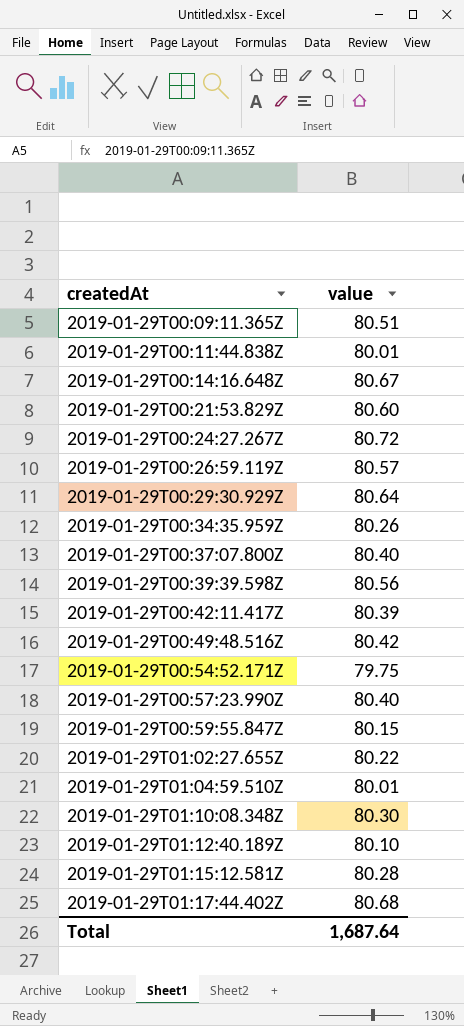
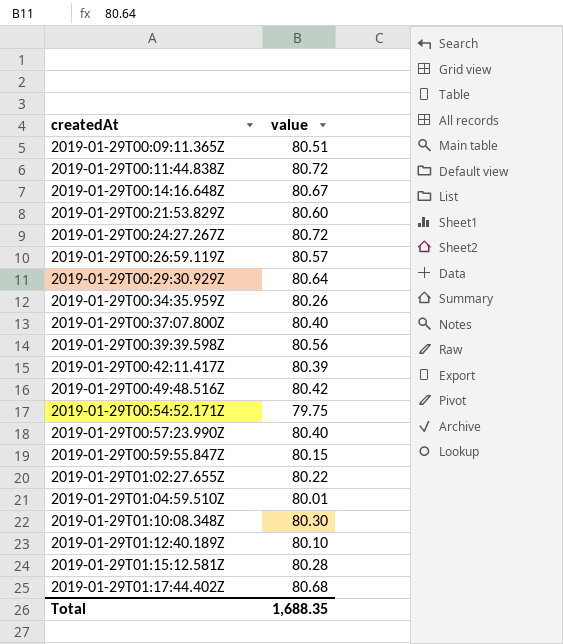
2019-01-29T00:11:44.838Z | value: 80.01 -> 80.72
Total | value: 1,687.64 -> 1,688.35

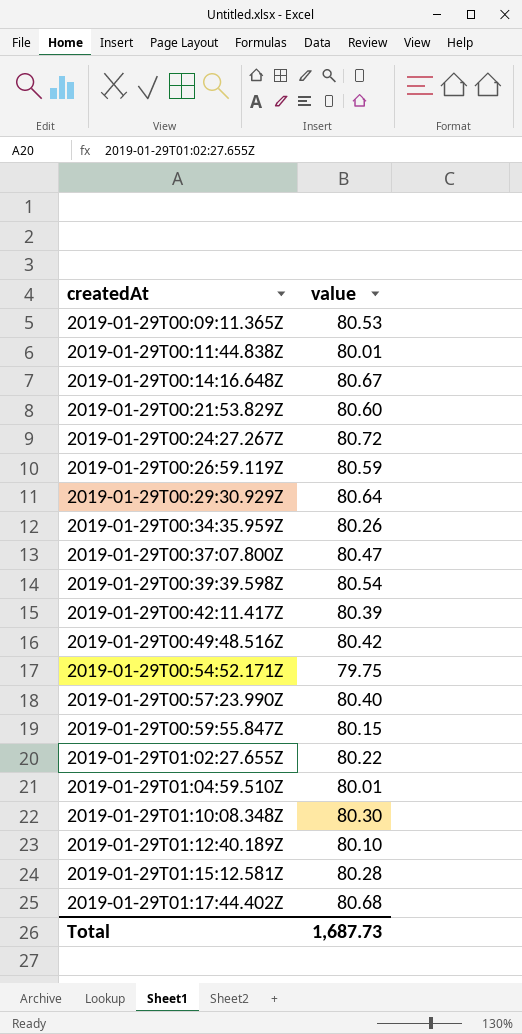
2019-01-29T00:09:11.365Z | value: 80.51 -> 80.53
2019-01-29T00:11:44.838Z | value: 80.72 -> 80.01
2019-01-29T00:26:59.119Z | value: 80.57 -> 80.59
2019-01-29T00:37:07.800Z | value: 80.40 -> 80.47
2019-01-29T00:39:39.598Z | value: 80.56 -> 80.54
Total | value: 1,688.35 -> 1,687.73

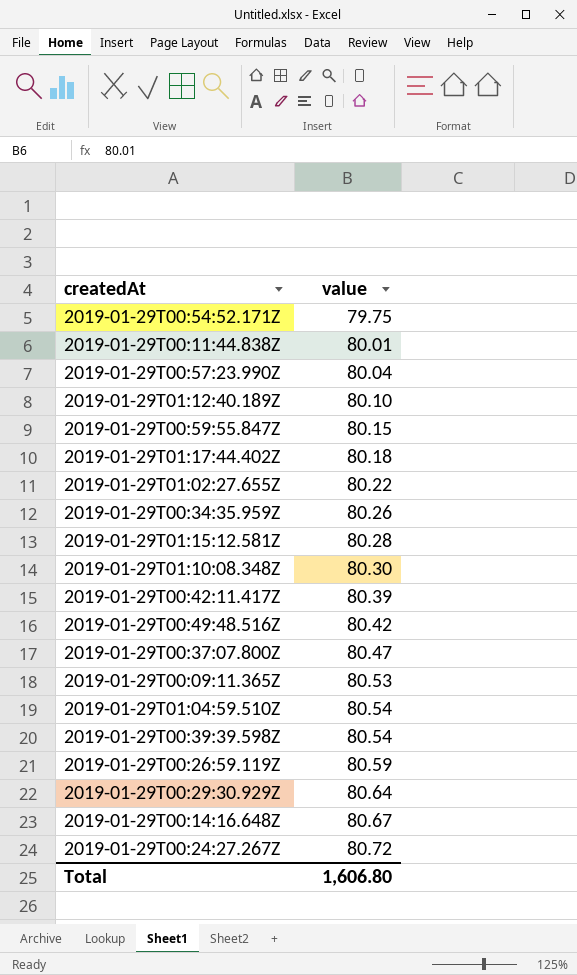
row order: createdAt ascending -> value ascending
row 2019-01-29T00:21:53.829Z: 80.60 -> none
2019-01-29T00:57:23.990Z | value: 80.40 -> 80.04
2019-01-29T01:17:44.402Z | value: 80.68 -> 80.18
2019-01-29T01:04:59.510Z | value: 80.01 -> 80.54
Total | value: 1,687.73 -> 1,606.80

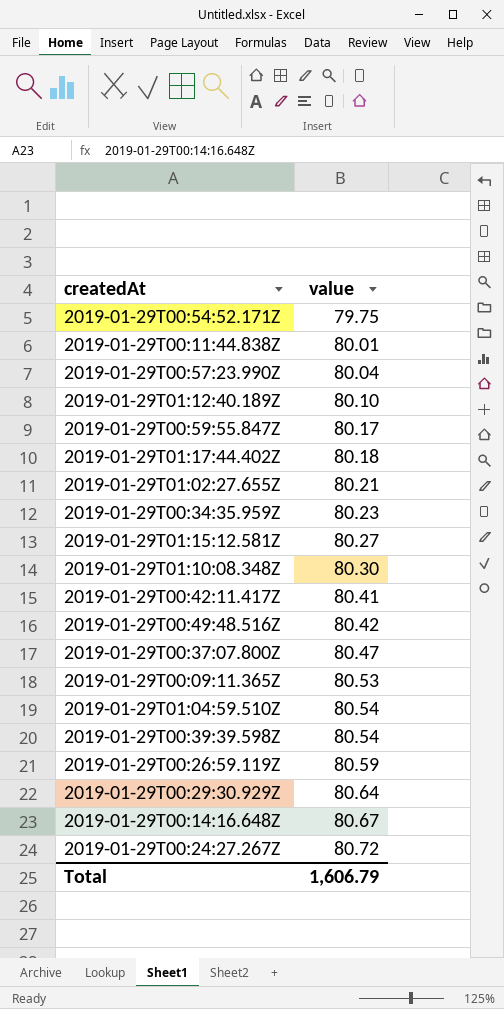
2019-01-29T00:59:55.847Z | value: 80.15 -> 80.17
2019-01-29T01:02:27.655Z | value: 80.22 -> 80.21
2019-01-29T00:34:35.959Z | value: 80.26 -> 80.23
2019-01-29T01:15:12.581Z | value: 80.28 -> 80.27
2019-01-29T00:42:11.417Z | value: 80.39 -> 80.41
Total | value: 1,606.80 -> 1,606.79

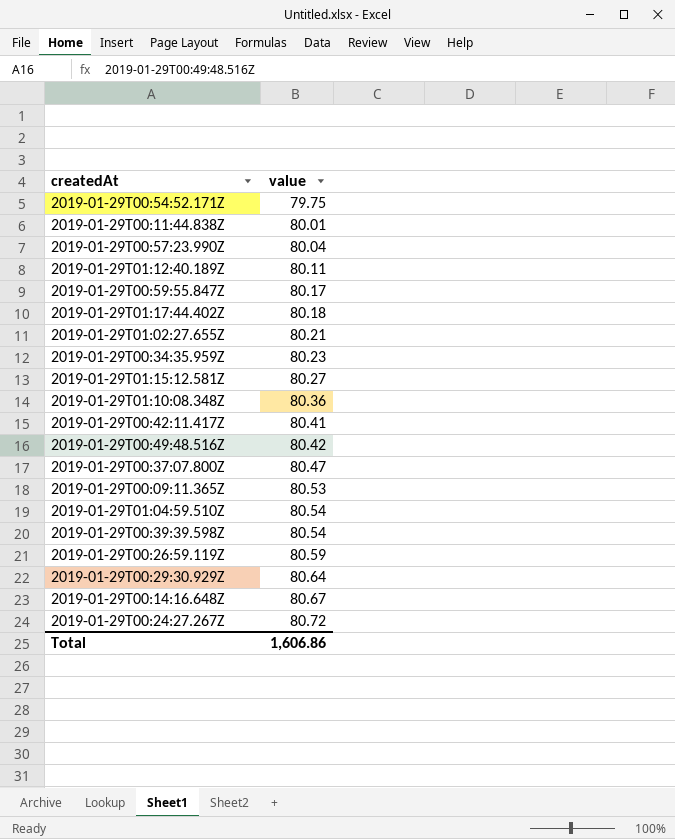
2019-01-29T01:12:40.189Z | value: 80.10 -> 80.11
2019-01-29T01:10:08.348Z | value: 80.30 -> 80.36
Total | value: 1,606.79 -> 1,606.86

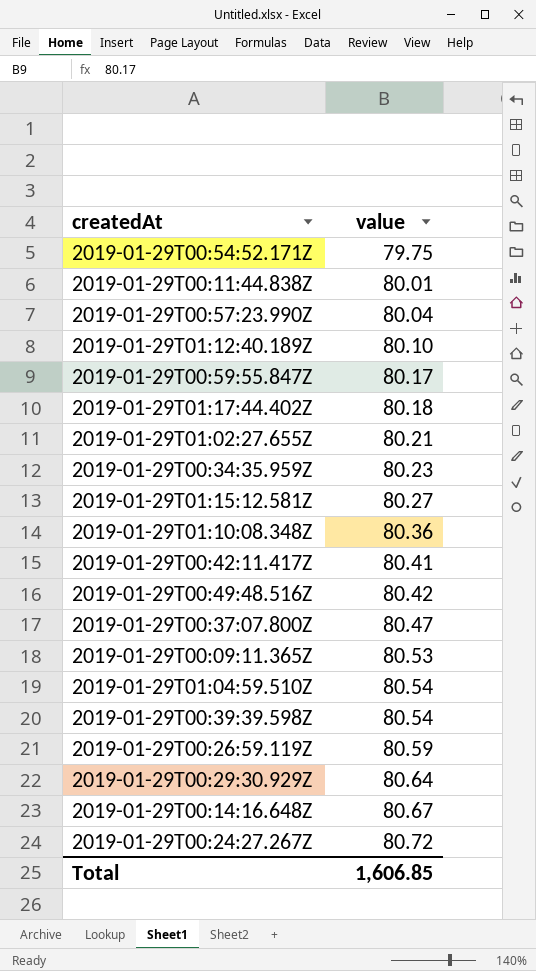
2019-01-29T01:12:40.189Z | value: 80.11 -> 80.10
Total | value: 1,606.86 -> 1,606.85

